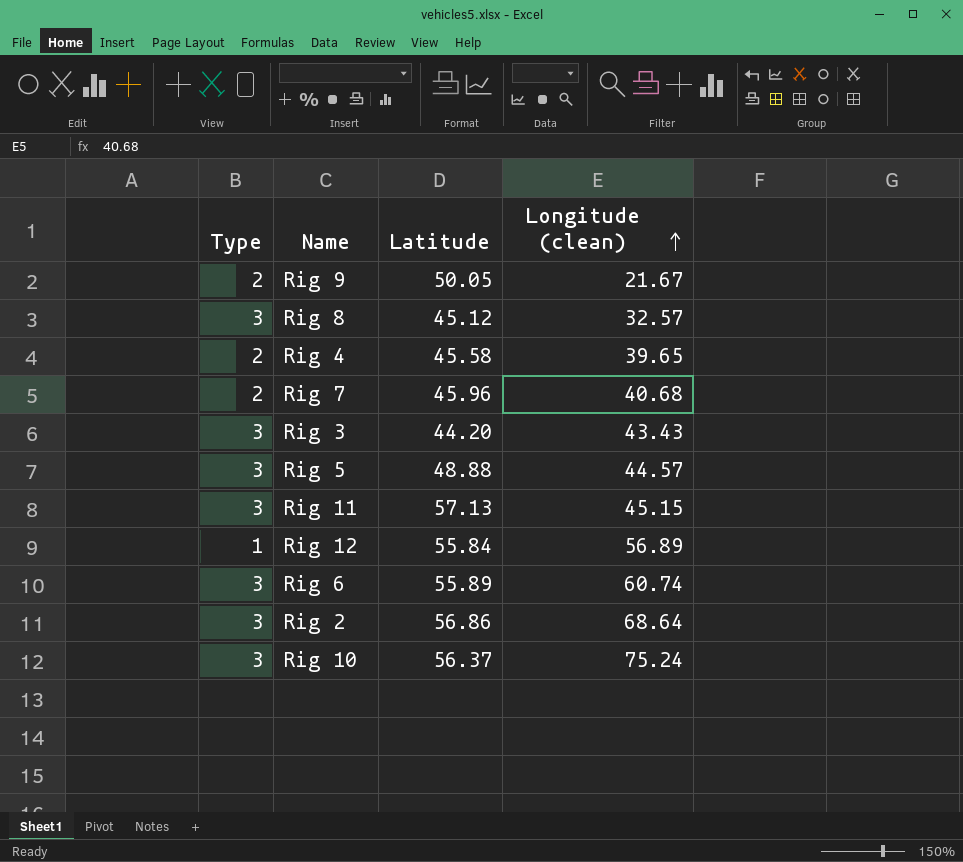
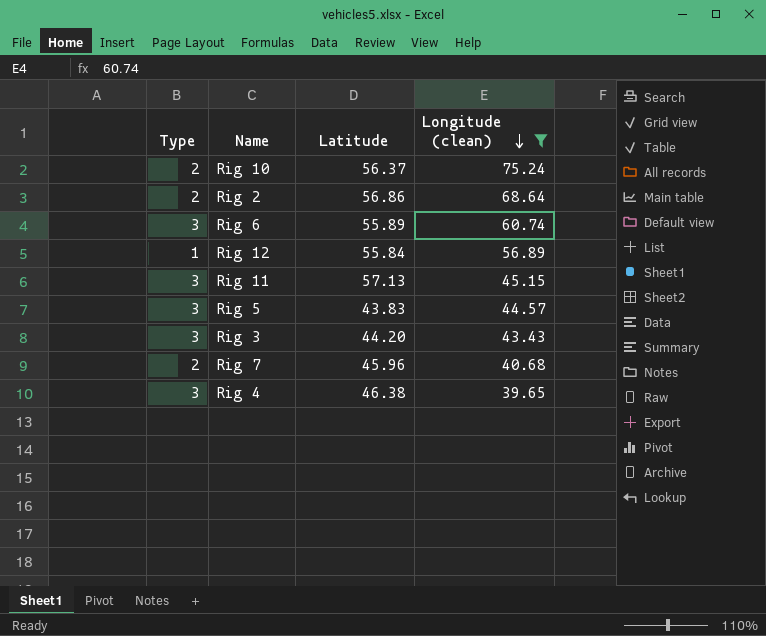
filter: none -> Longitude (clean) >= 39.65
row order: Longitude (clean) ascending -> Longitude (clean) descending
Rig 10 | Type: 3 -> 2
Rig 2 | Type: 3 -> 2
Rig 5 | Latitude: 48.88 -> 43.83
Rig 4 | Type: 2 -> 3
Rig 4 | Latitude: 45.58 -> 46.38

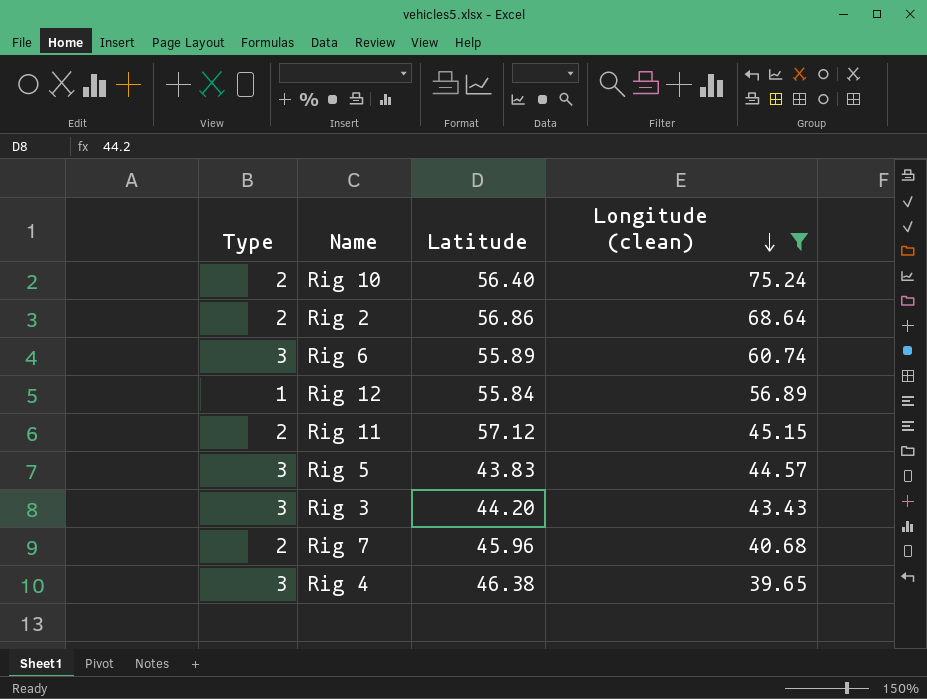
Rig 10 | Latitude: 56.37 -> 56.40
Rig 11 | Type: 3 -> 2
Rig 11 | Latitude: 57.13 -> 57.12

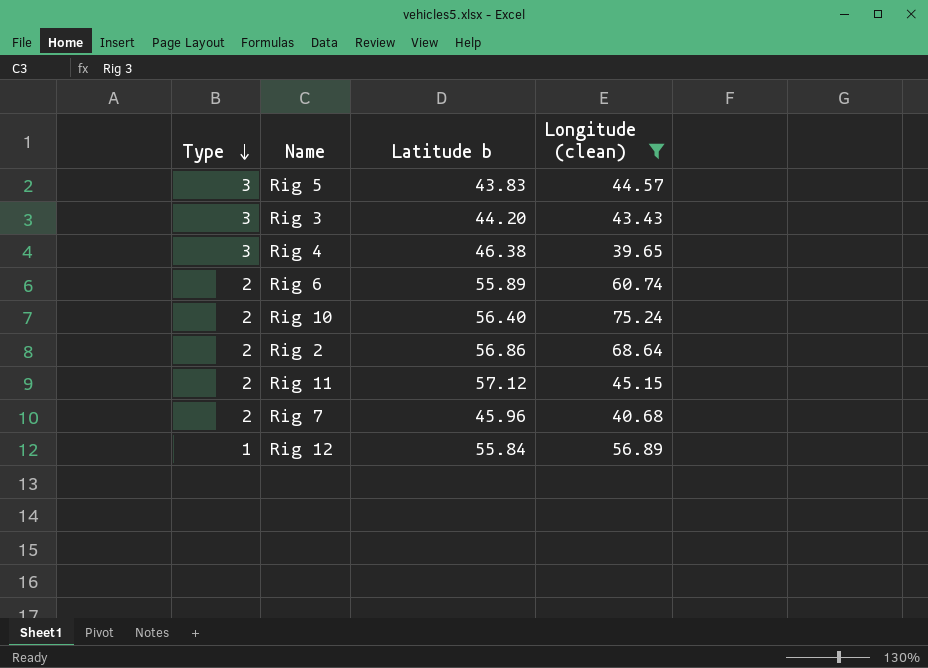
row order: Longitude (clean) descending -> Type descending
column name: Latitude -> Latitude b
Rig 6 | Type: 3 -> 2

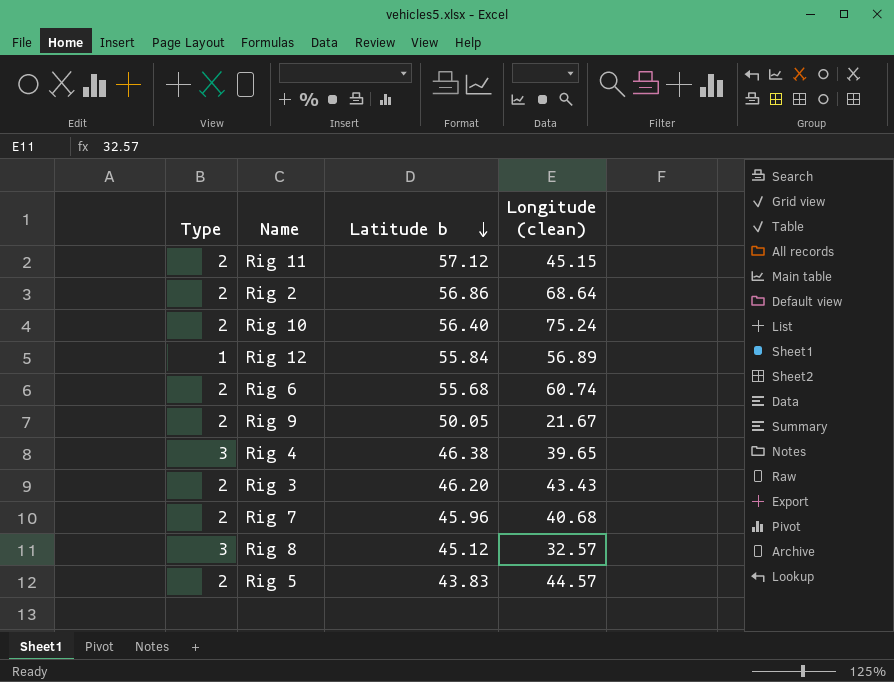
filter: Longitude (clean) >= 39.65 -> none
row order: Type descending -> Latitude b descending
Rig 6 | Latitude b: 55.89 -> 55.68
Rig 3 | Type: 3 -> 2
Rig 3 | Latitude b: 44.20 -> 46.20
Rig 5 | Type: 3 -> 2

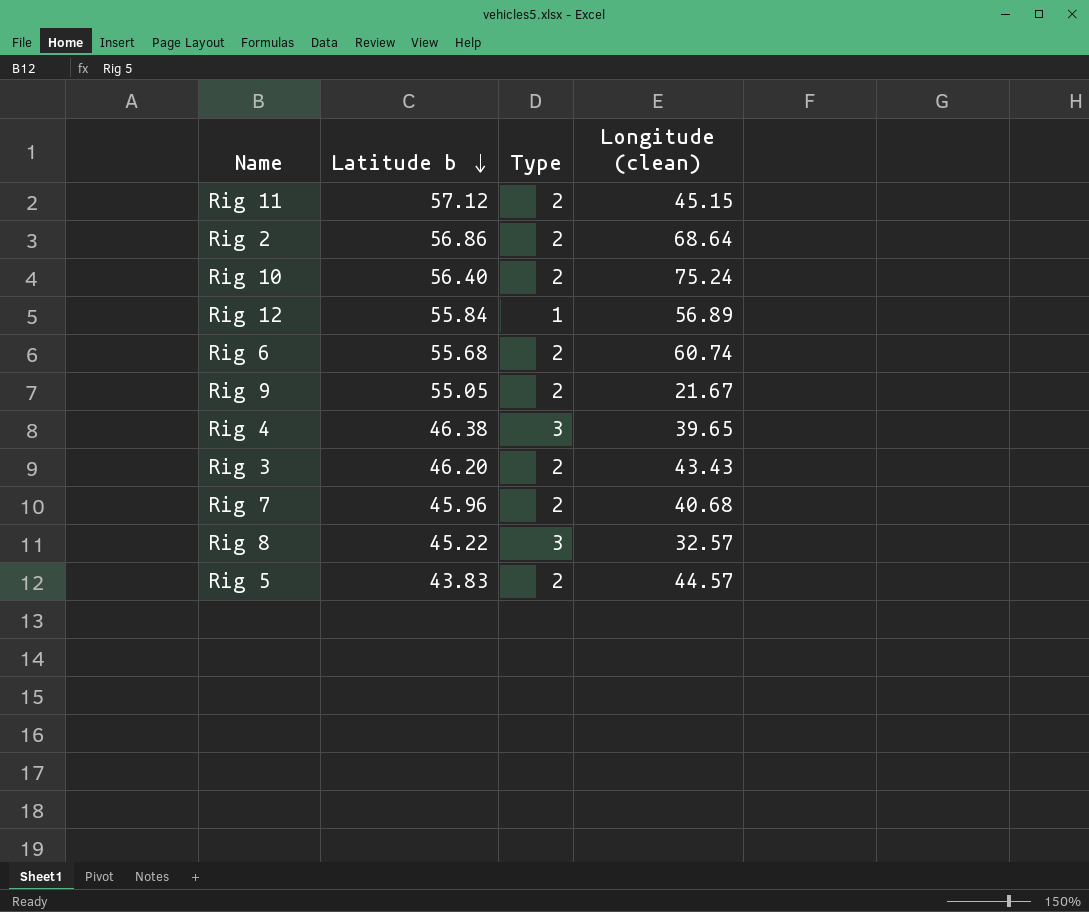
column Type | position: 1 -> 3
Rig 9 | Latitude b: 50.05 -> 55.05
Rig 8 | Latitude b: 45.12 -> 45.22

